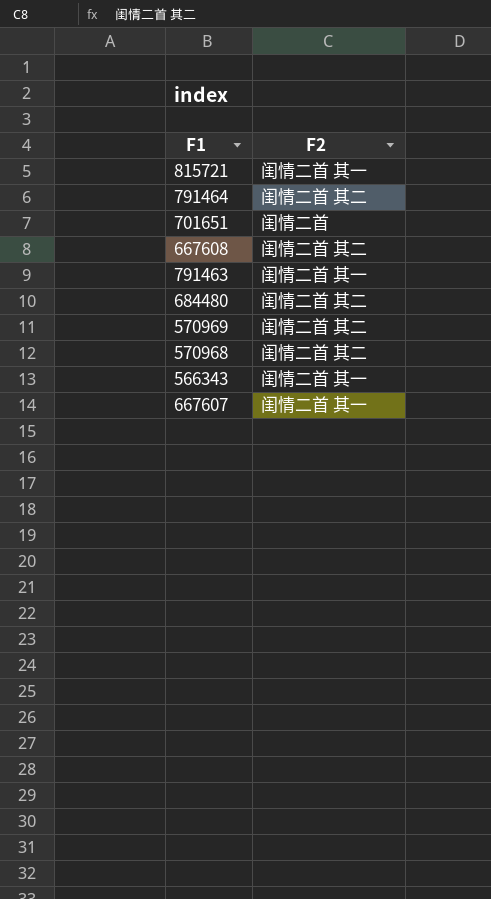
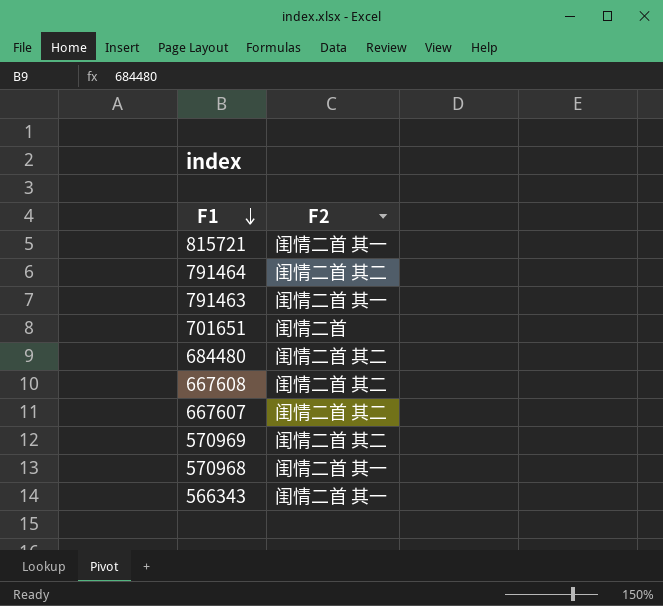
row order: none -> F1 descending
667607 | F2: 闺情二首 其一 -> 闺情二首 其二
570968 | F2: 闺情二首 其二 -> 闺情二首 其一

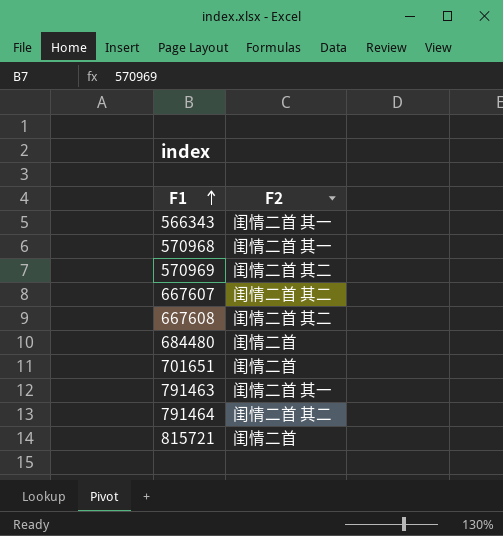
row order: F1 descending -> F1 ascending
684480 | F2: 闺情二首 其二 -> 闺情二首
815721 | F2: 闺情二首 其一 -> 闺情二首

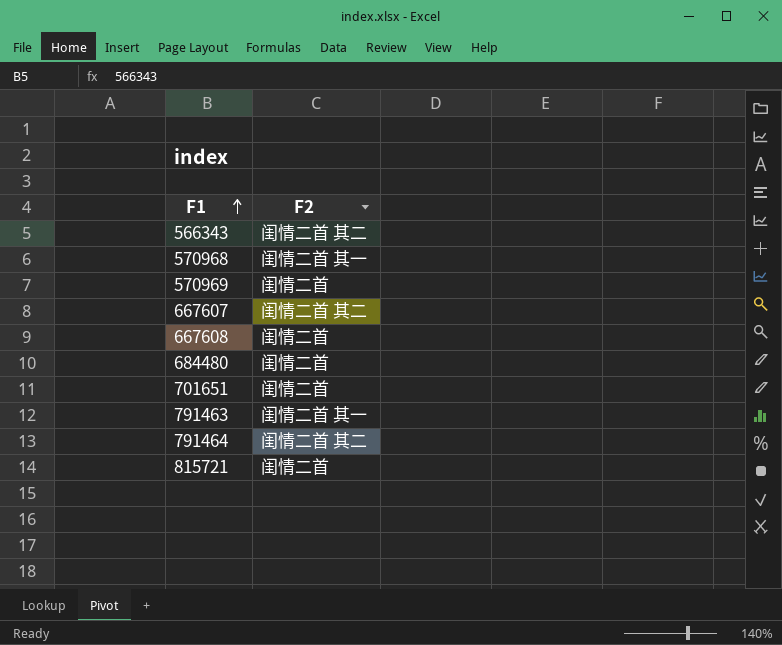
566343 | F2: 闺情二首 其一 -> 闺情二首 其二
570969 | F2: 闺情二首 其二 -> 闺情二首
667608 | F2: 闺情二首 其二 -> 闺情二首

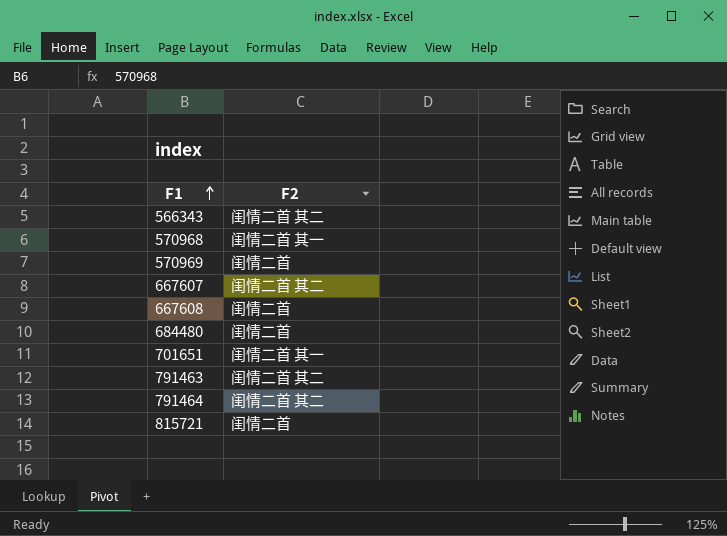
701651 | F2: 闺情二首 -> 闺情二首 其一
791463 | F2: 闺情二首 其一 -> 闺情二首 其二

